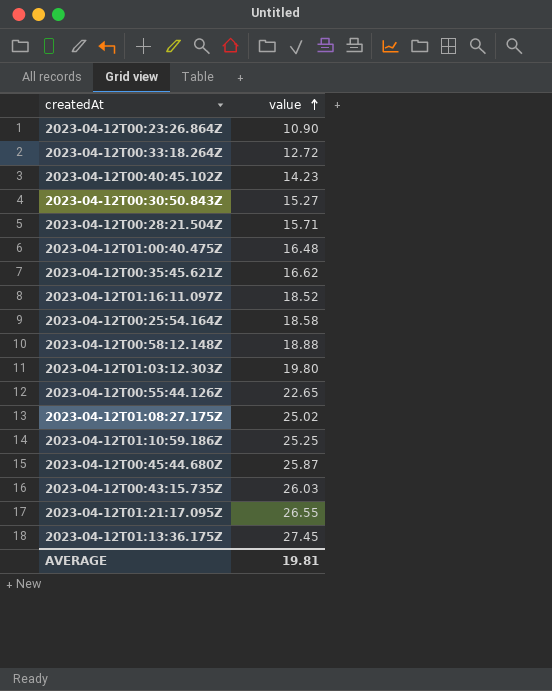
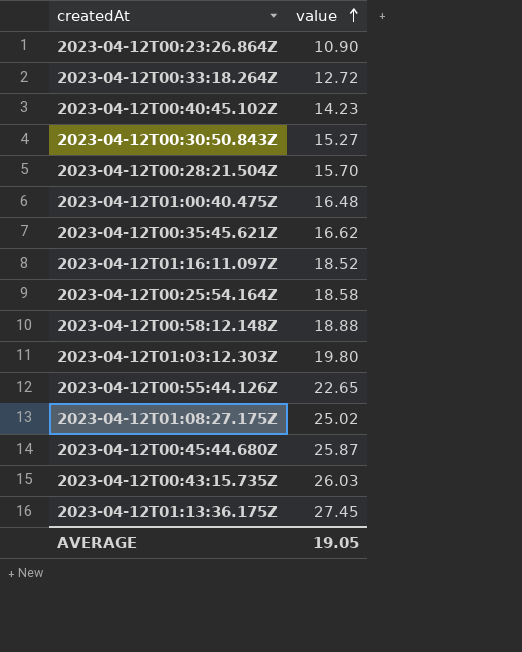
row 2023-04-12T01:10:59.186Z: 25.25 -> none
row 2023-04-12T01:21:17.095Z: 26.55 -> none
2023-04-12T00:28:21.504Z | value: 15.71 -> 15.70
AVERAGE | value: 19.81 -> 19.05

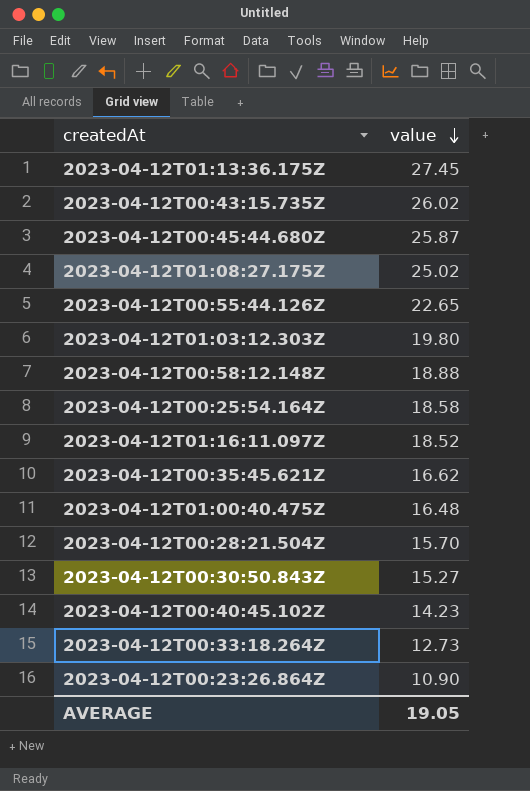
row order: value ascending -> value descending
2023-04-12T00:43:15.735Z | value: 26.03 -> 26.02
2023-04-12T00:33:18.264Z | value: 12.72 -> 12.73

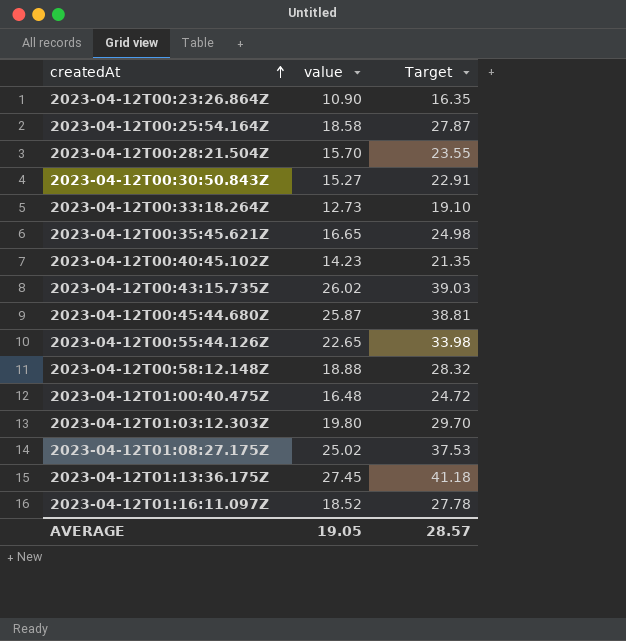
row order: value descending -> createdAt ascending
column Target | formula: none -> [value] * 1.5
2023-04-12T00:35:45.621Z | value: 16.62 -> 16.65

